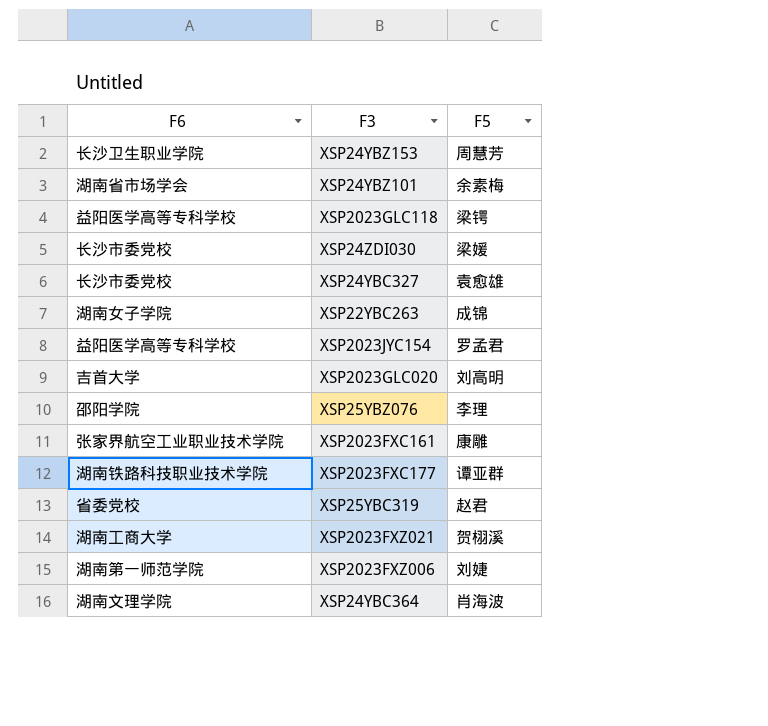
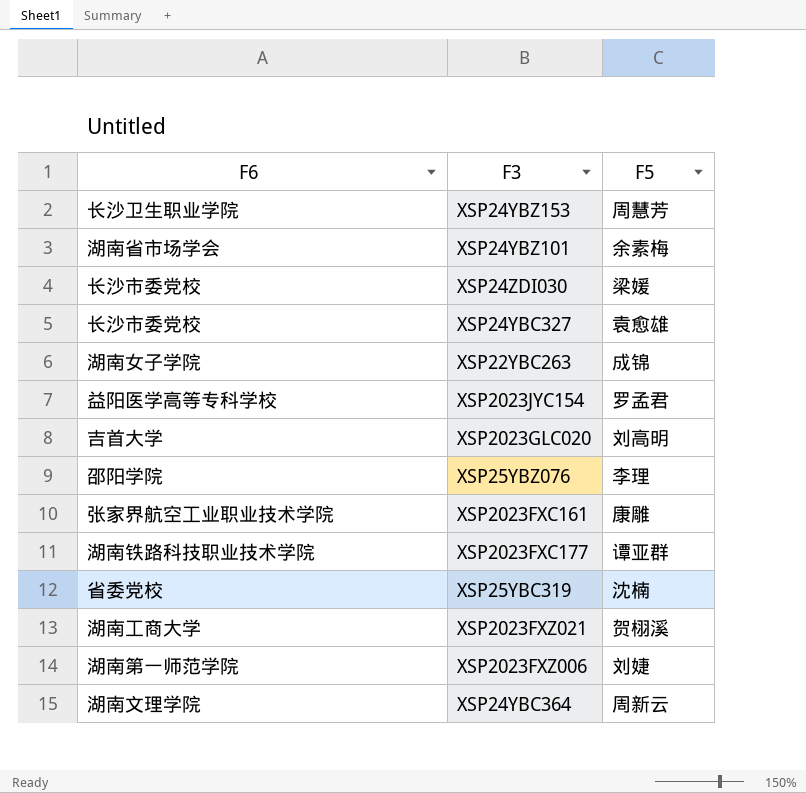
row XSP2023GLC118: 益阳医学高等专科学校 | 梁锷 -> none
XSP25YBC319 | F5: 赵君 -> 沈楠
XSP24YBC364 | F5: 肖海波 -> 周新云

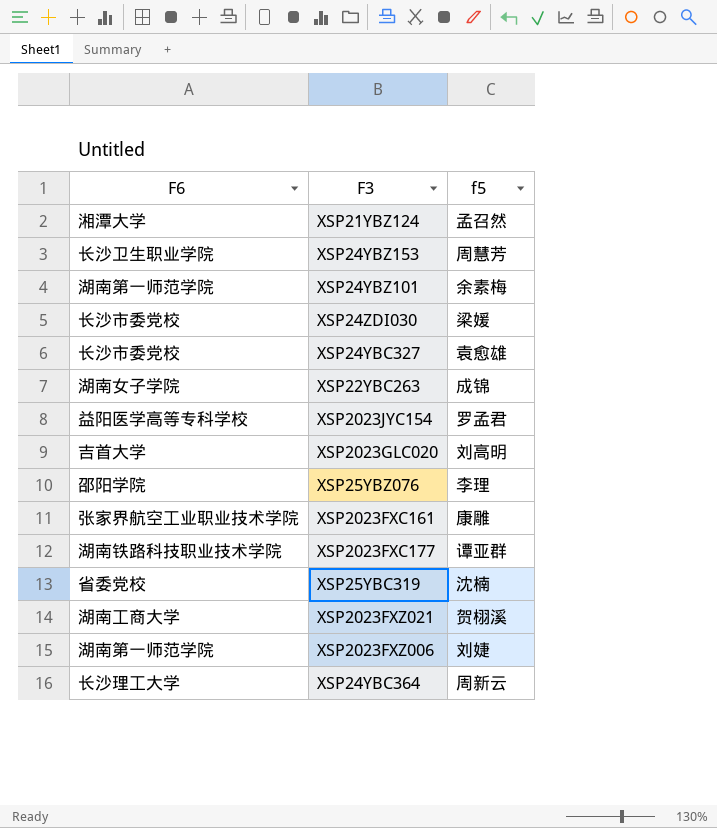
column name: F5 -> f5
row XSP21YBZ124: none -> 湘潭大学 | 孟召然
XSP24YBZ101 | F6: 湖南省市场学会 -> 湖南第一师范学院
XSP24YBC364 | F6: 湖南文理学院 -> 长沙理工大学

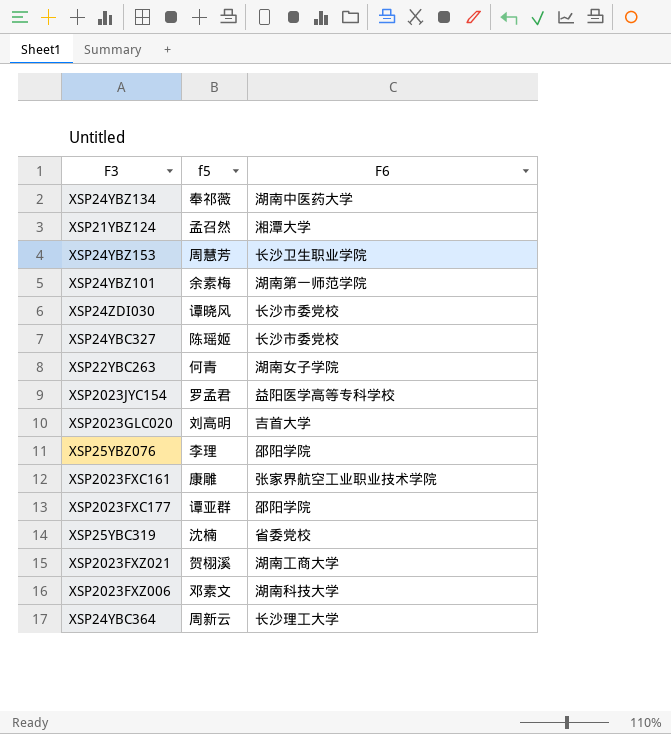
column F6 | position: 1 -> 3
row XSP24YBZ134: none -> 奉祁薇 | 湖南中医药大学
XSP24ZDI030 | f5: 梁媛 -> 谭晓风
XSP24YBC327 | f5: 袁愈雄 -> 陈瑶姬
XSP22YBC263 | f5: 成锦 -> 何青
XSP2023FXC177 | F6: 湖南铁路科技职业技术学院 -> 邵阳学院
XSP2023FXZ006 | f5: 刘婕 -> 邓素文
XSP2023FXZ006 | F6: 湖南第一师范学院 -> 湖南科技大学

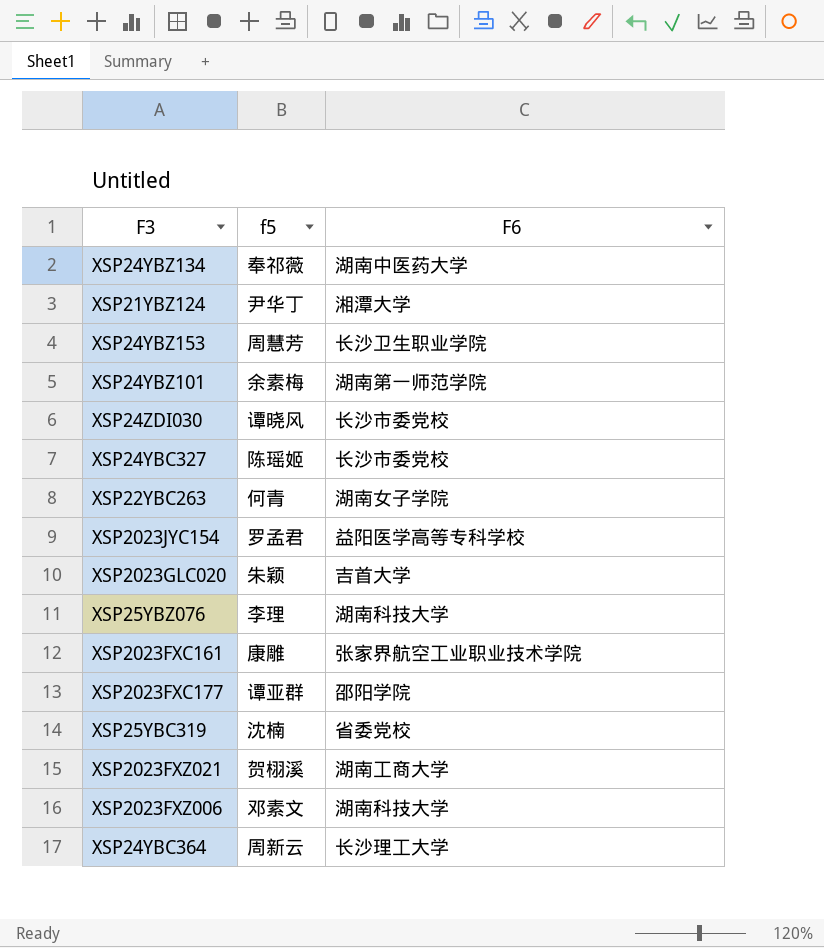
XSP21YBZ124 | f5: 孟召然 -> 尹华丁
XSP2023GLC020 | f5: 刘高明 -> 朱颖
XSP25YBZ076 | F6: 邵阳学院 -> 湖南科技大学

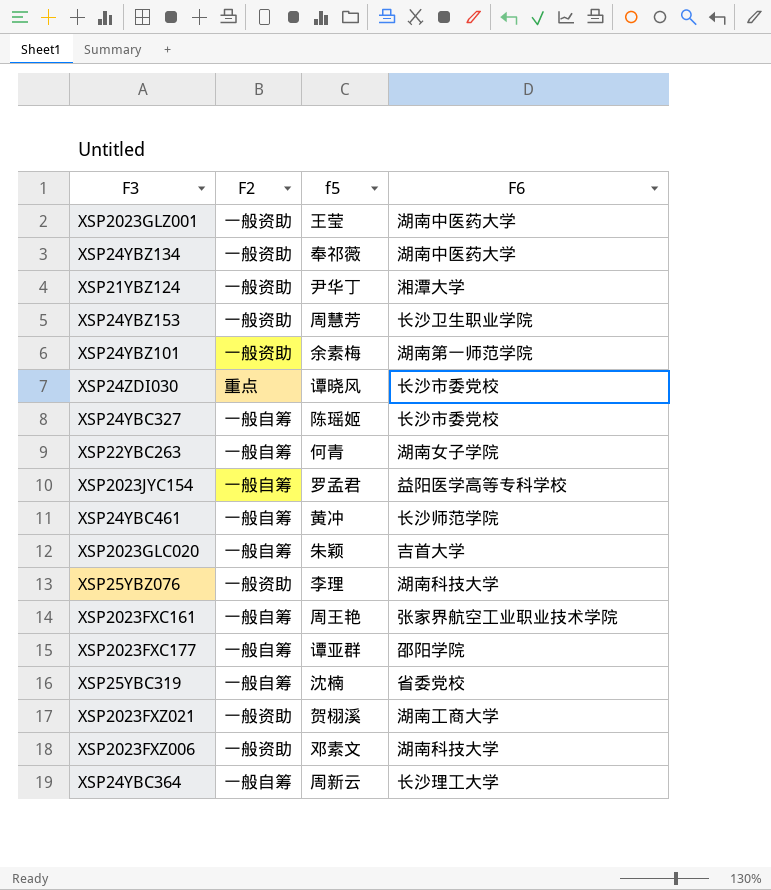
column F2 | position: none -> 2
row XSP2023GLZ001: none -> 一般资助 | 王莹 | 湖南中医药大学
row XSP24YBC461: none -> 一般自筹 | 黄冲 | 长沙师范学院
XSP2023FXC161 | f5: 康雕 -> 周王艳

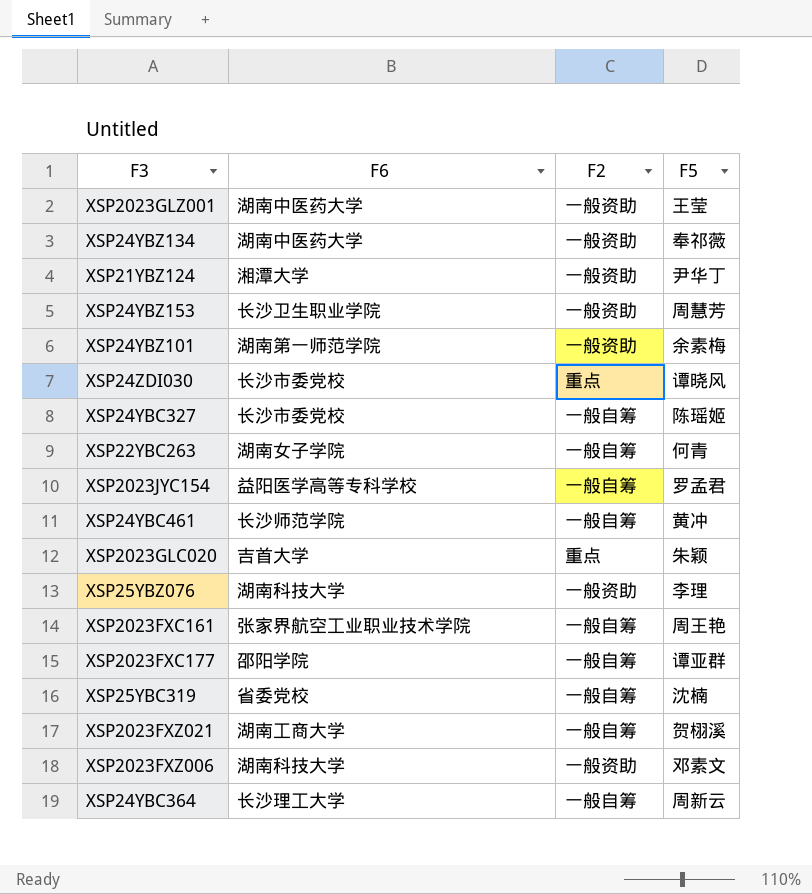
column F6 | position: 4 -> 2
column name: f5 -> F5
XSP2023GLC020 | F2: 一般自筹 -> 重点
XSP2023FXZ021 | F2: 一般资助 -> 一般自筹

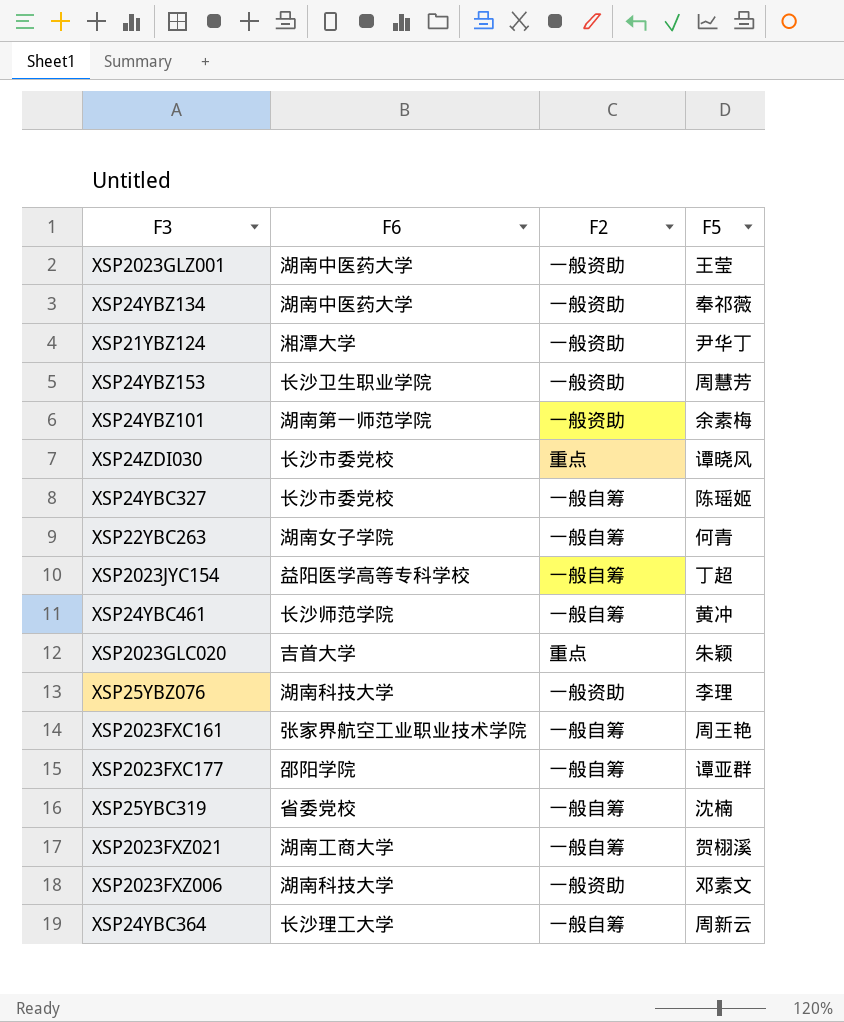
XSP2023JYC154 | F5: 罗孟君 -> 丁超

